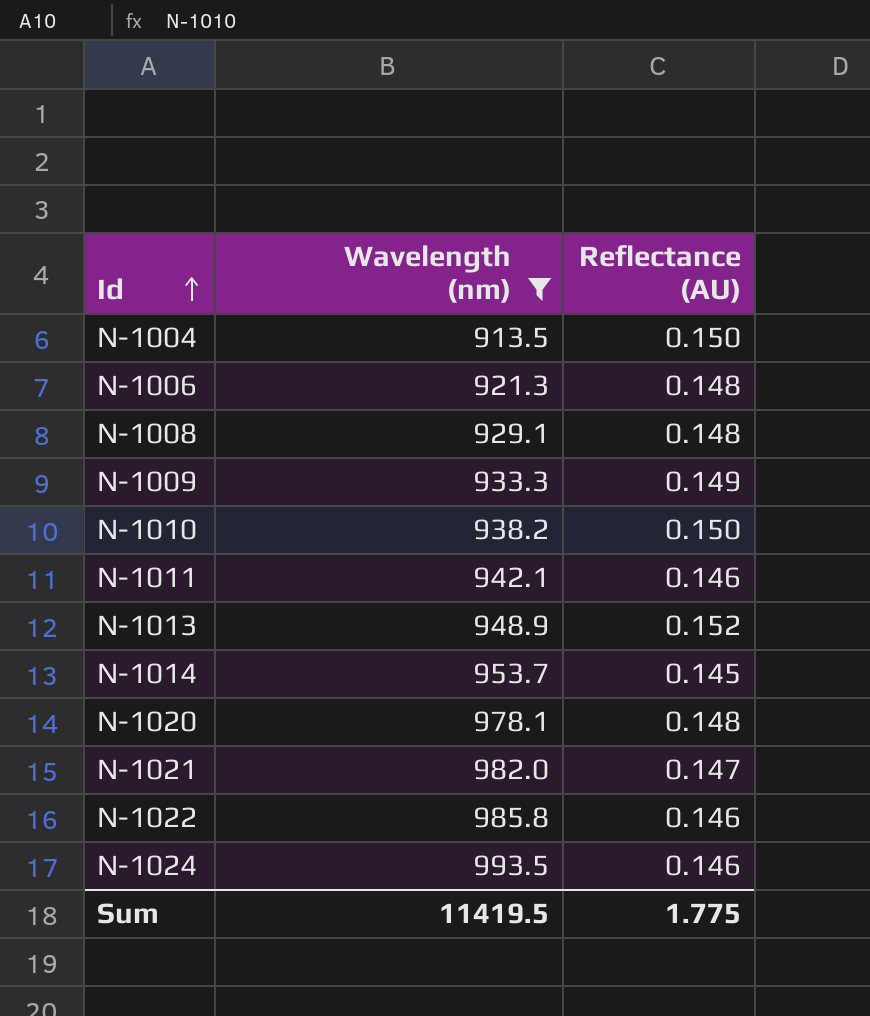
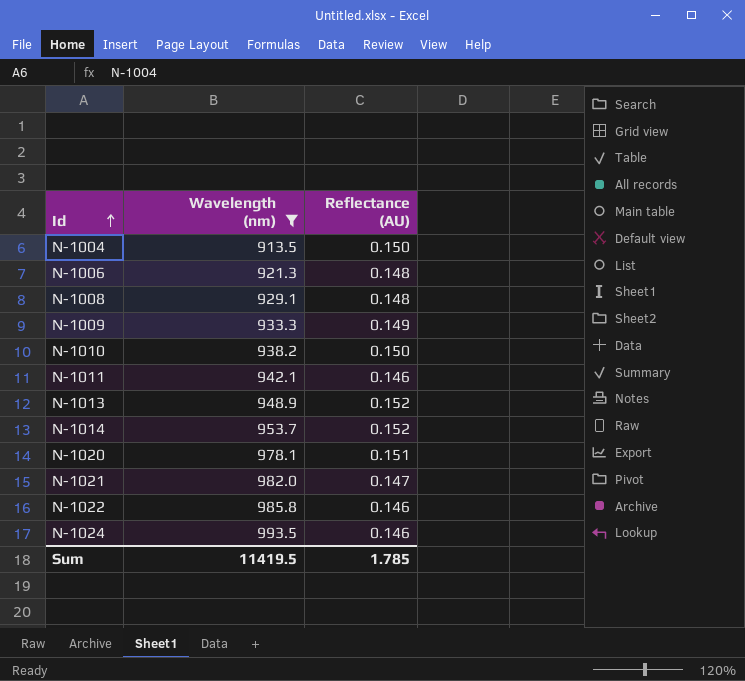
N-1014 | Reflectance (AU): 0.145 -> 0.152
N-1020 | Reflectance (AU): 0.148 -> 0.151
Sum | Reflectance (AU): 1.775 -> 1.785

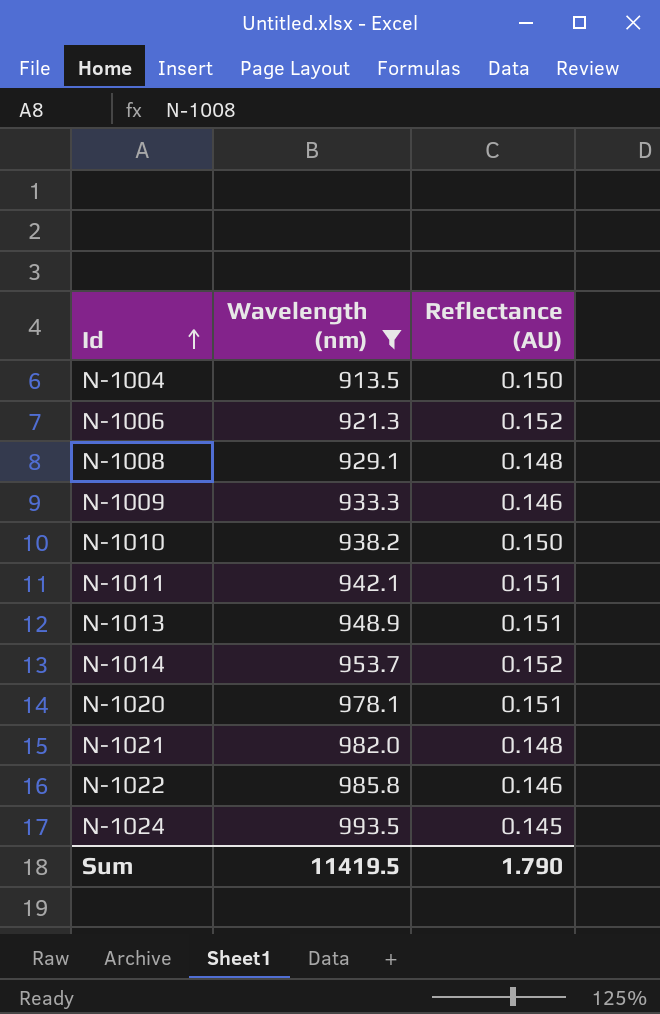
N-1006 | Reflectance (AU): 0.148 -> 0.152
N-1009 | Reflectance (AU): 0.149 -> 0.146
N-1011 | Reflectance (AU): 0.146 -> 0.151
N-1013 | Reflectance (AU): 0.152 -> 0.151
N-1021 | Reflectance (AU): 0.147 -> 0.148
N-1024 | Reflectance (AU): 0.146 -> 0.145
Sum | Reflectance (AU): 1.785 -> 1.790

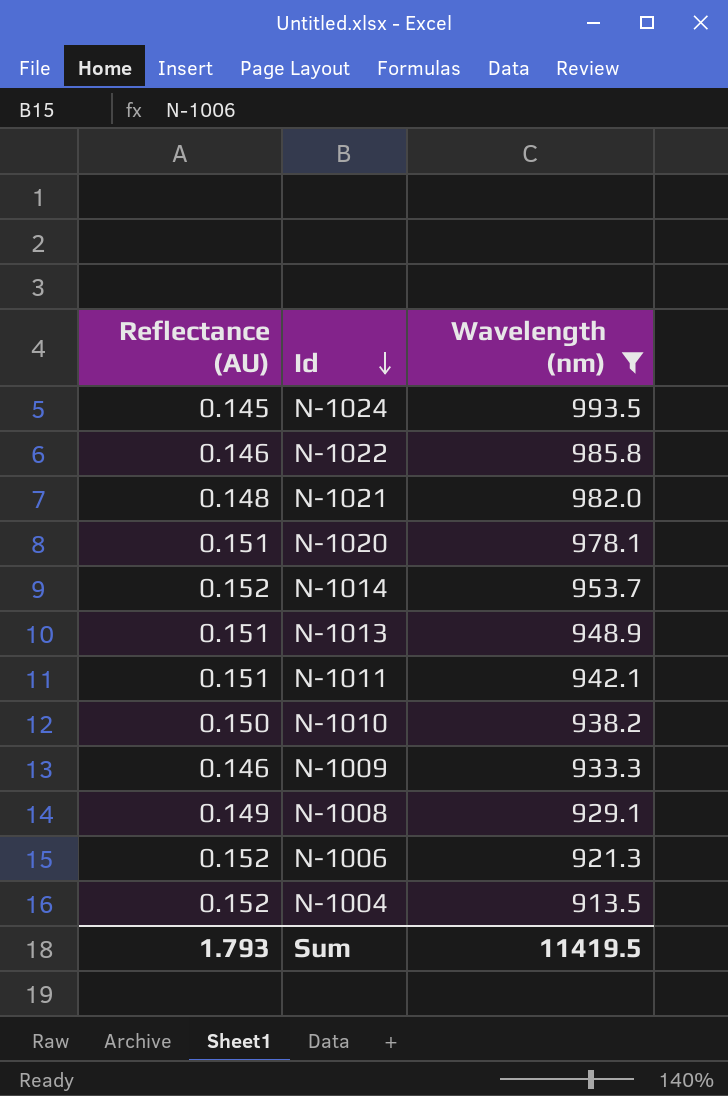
row order: Id ascending -> Id descending
column Reflectance (AU) | position: 3 -> 1
N-1008 | Reflectance (AU): 0.148 -> 0.149
N-1004 | Reflectance (AU): 0.150 -> 0.152
Sum | Reflectance (AU): 1.790 -> 1.793

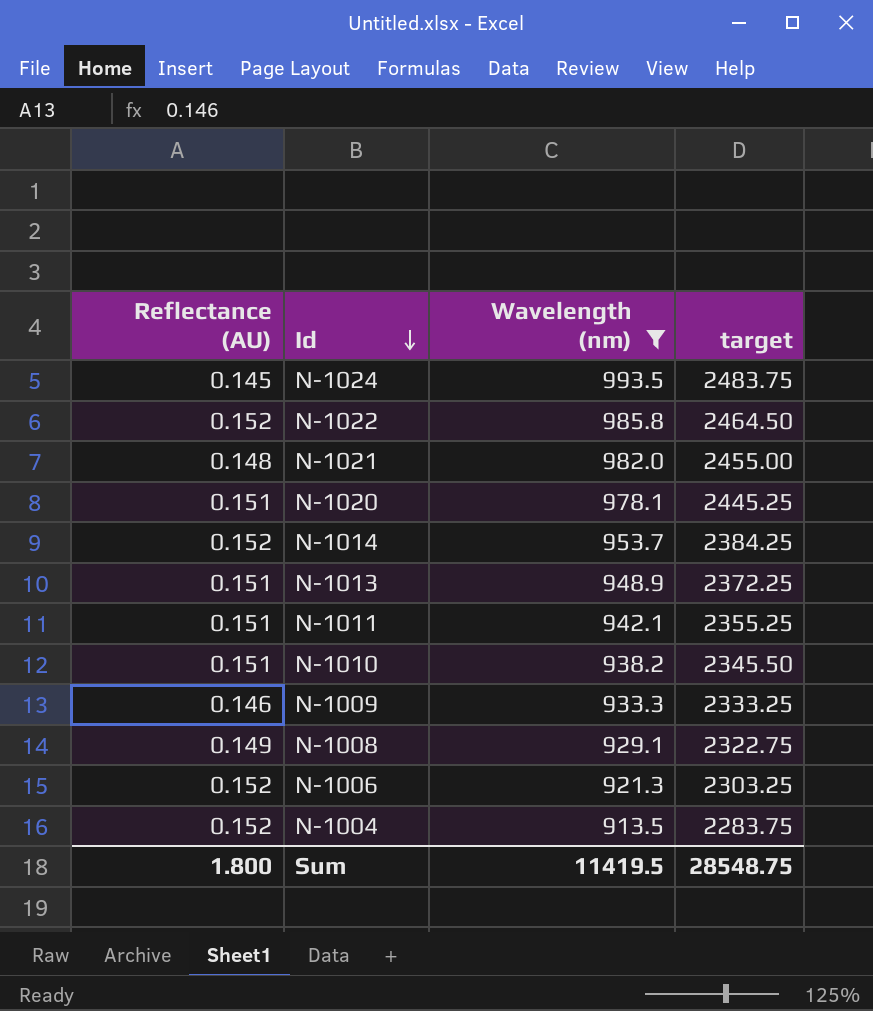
column target | formula: none -> [Wavelength (nm)] * 2.5
N-1022 | Reflectance (AU): 0.146 -> 0.152
N-1010 | Reflectance (AU): 0.150 -> 0.151
Sum | Reflectance (AU): 1.793 -> 1.800

